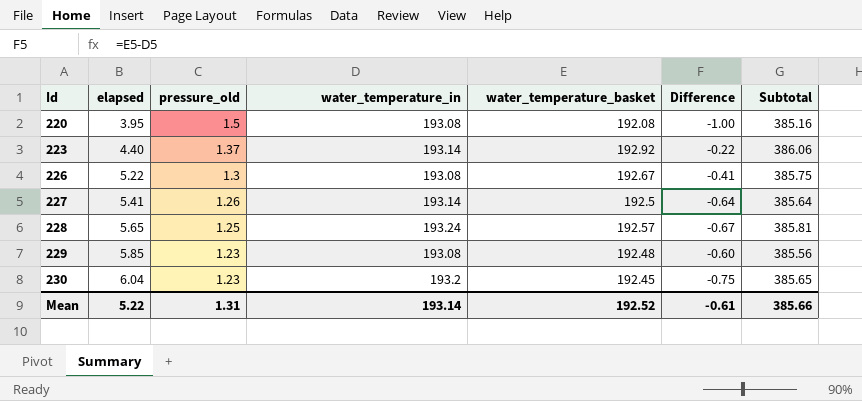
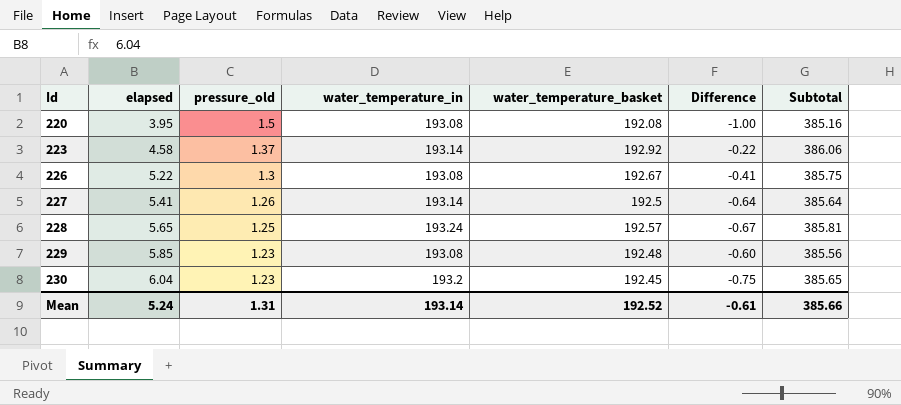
223 | elapsed: 4.40 -> 4.58
Mean | elapsed: 5.22 -> 5.24

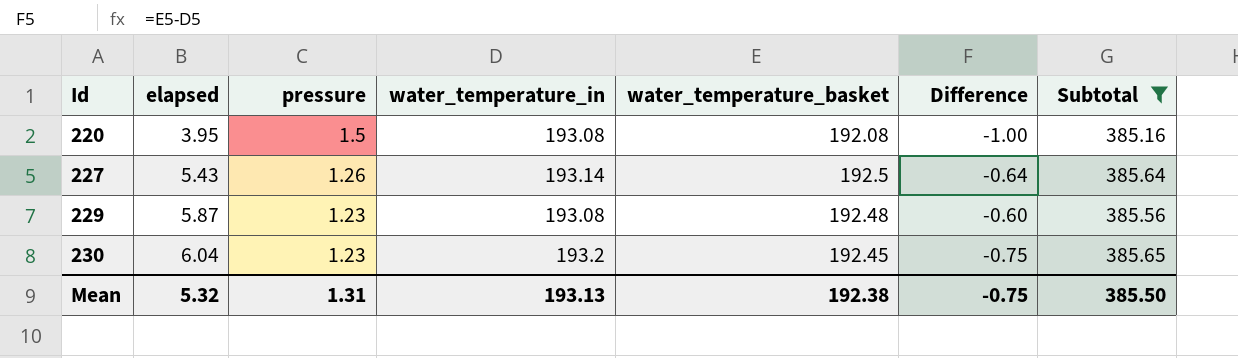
filter: none -> Subtotal <= 385.65
column name: pressure_old -> pressure
227 | elapsed: 5.41 -> 5.43
229 | elapsed: 5.85 -> 5.87
Mean | elapsed: 5.24 -> 5.32
Mean | water_temperature_in: 193.14 -> 193.13
Mean | water_temperature_basket: 192.52 -> 192.38
Mean | Difference: -0.61 -> -0.75
Mean | Subtotal: 385.66 -> 385.50

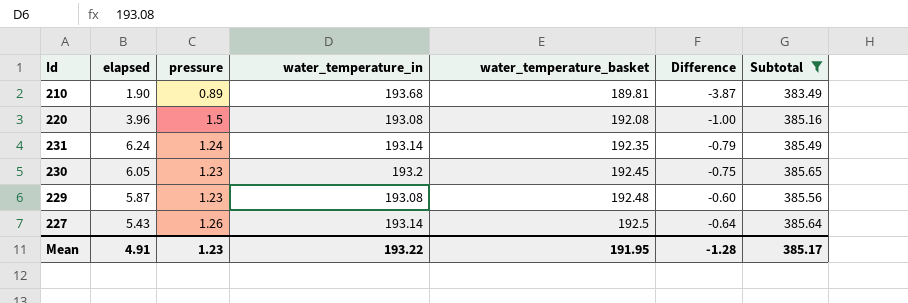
row order: Id ascending -> water_temperature_basket ascending
row 210: none -> 1.90 | 0.89 | 193.68 | 189.81 | -3.87 | 383.49
220 | elapsed: 3.95 -> 3.96
row 231: none -> 6.24 | 1.24 | 193.14 | 192.35 | -0.79 | 385.49
230 | elapsed: 6.04 -> 6.05
Mean | elapsed: 5.32 -> 4.91
Mean | pressure: 1.31 -> 1.23
Mean | water_temperature_in: 193.13 -> 193.22
Mean | water_temperature_basket: 192.38 -> 191.95
Mean | Difference: -0.75 -> -1.28
Mean | Subtotal: 385.50 -> 385.17

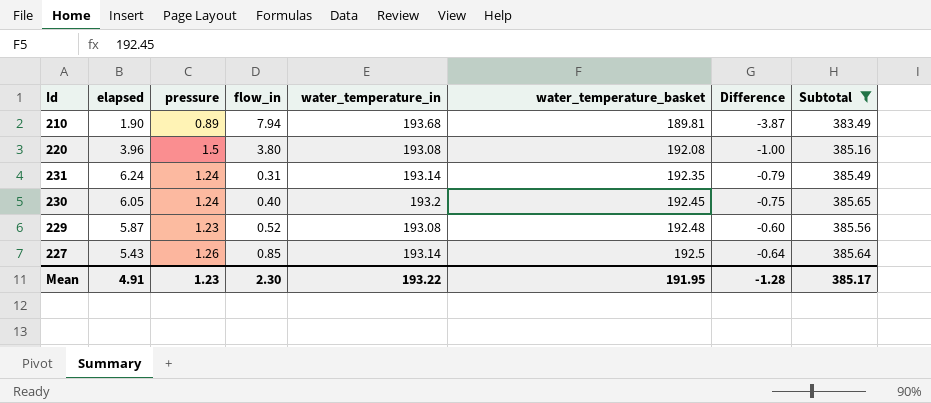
column flow_in | position: none -> 4
230 | pressure: 1.23 -> 1.24

